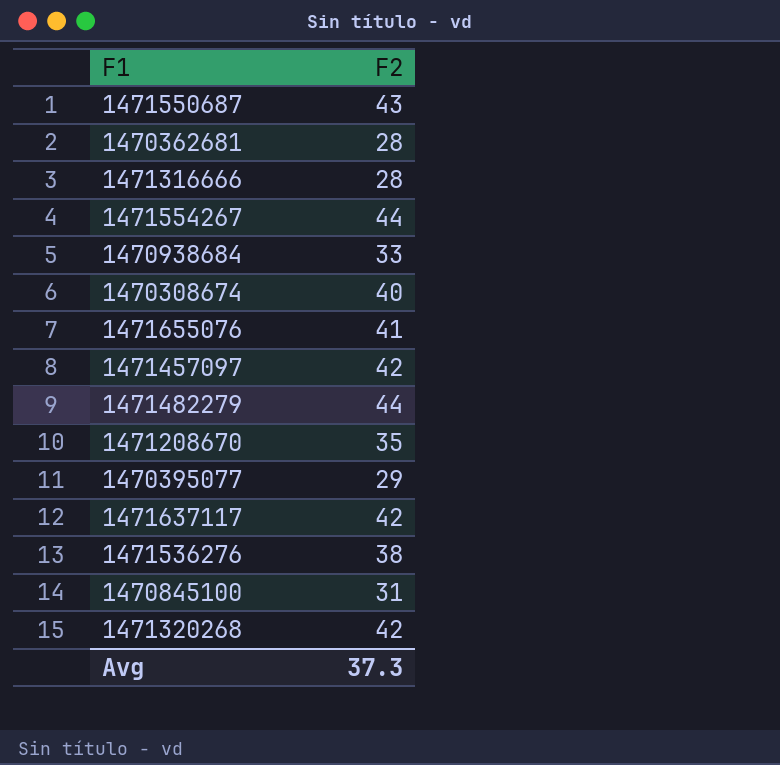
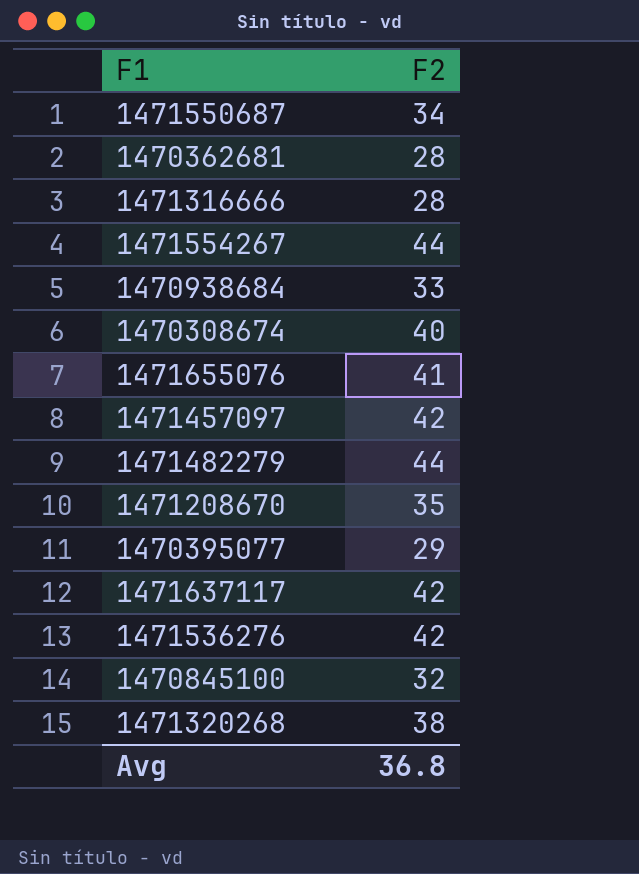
1471550687 | F2: 43 -> 34
1471536276 | F2: 38 -> 42
1470845100 | F2: 31 -> 32
1471320268 | F2: 42 -> 38
Avg | F2: 37.3 -> 36.8

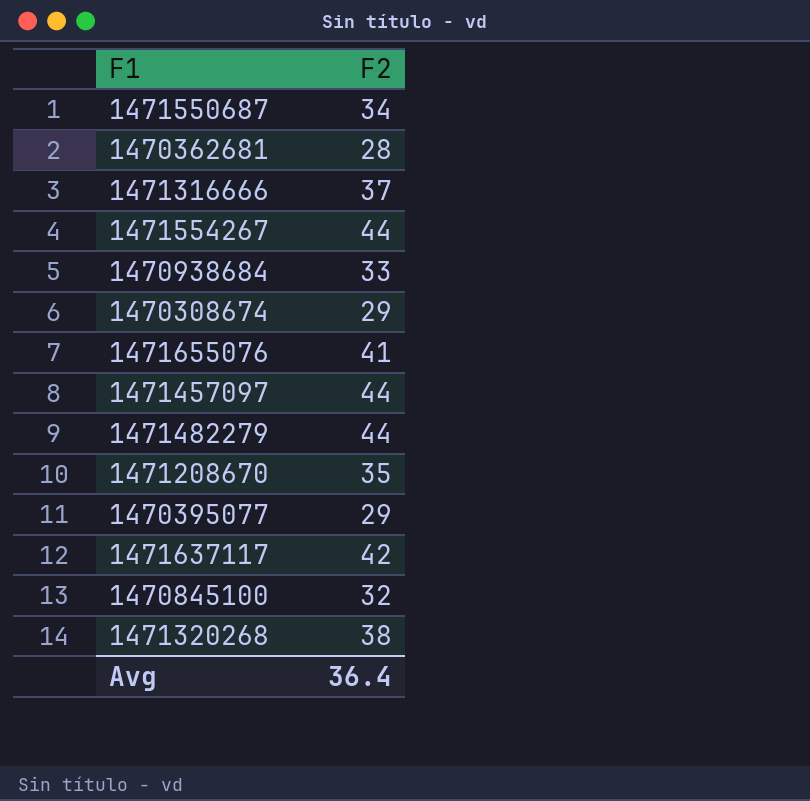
row 1471536276: 42 -> none
1471316666 | F2: 28 -> 37
1470308674 | F2: 40 -> 29
1471457097 | F2: 42 -> 44
Avg | F2: 36.8 -> 36.4

